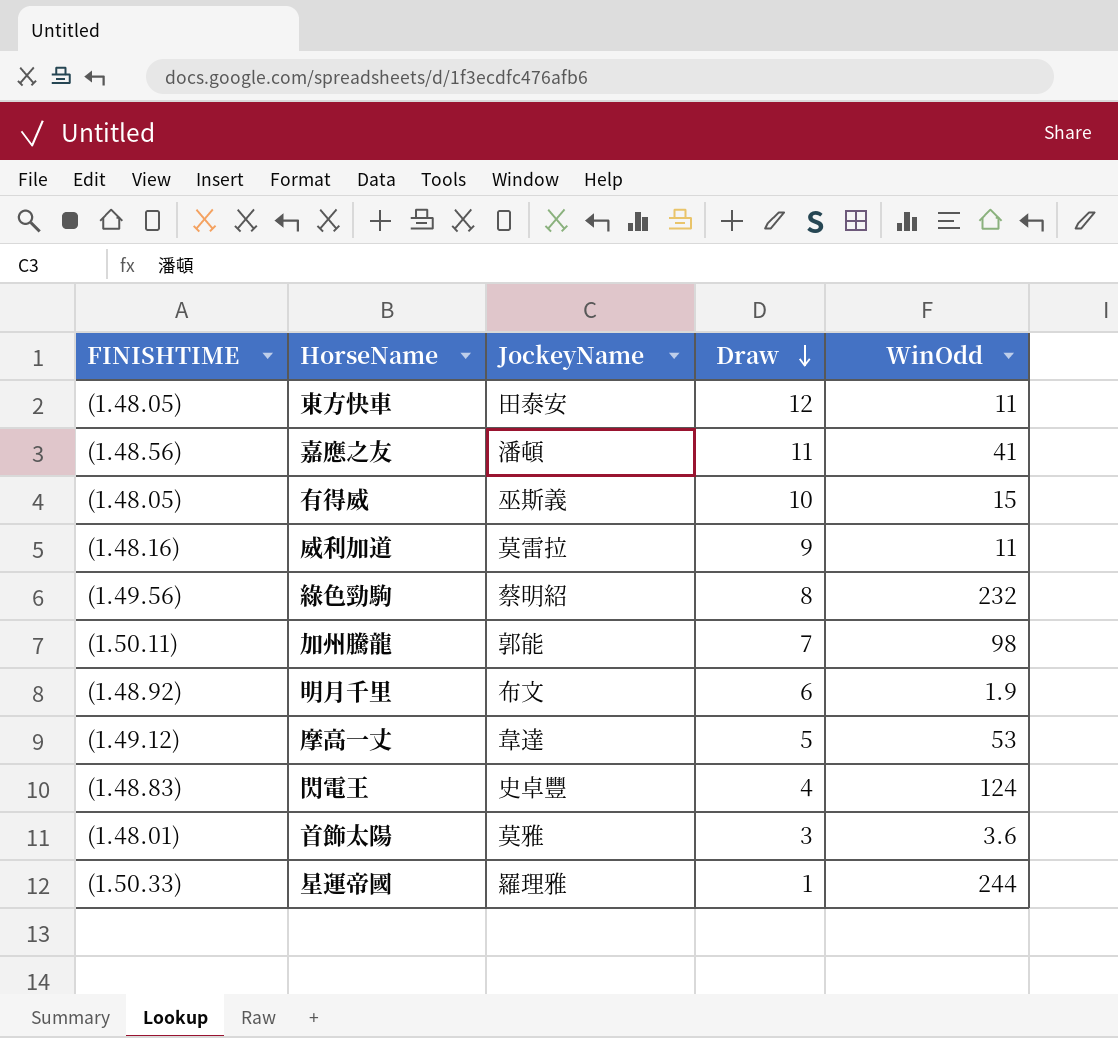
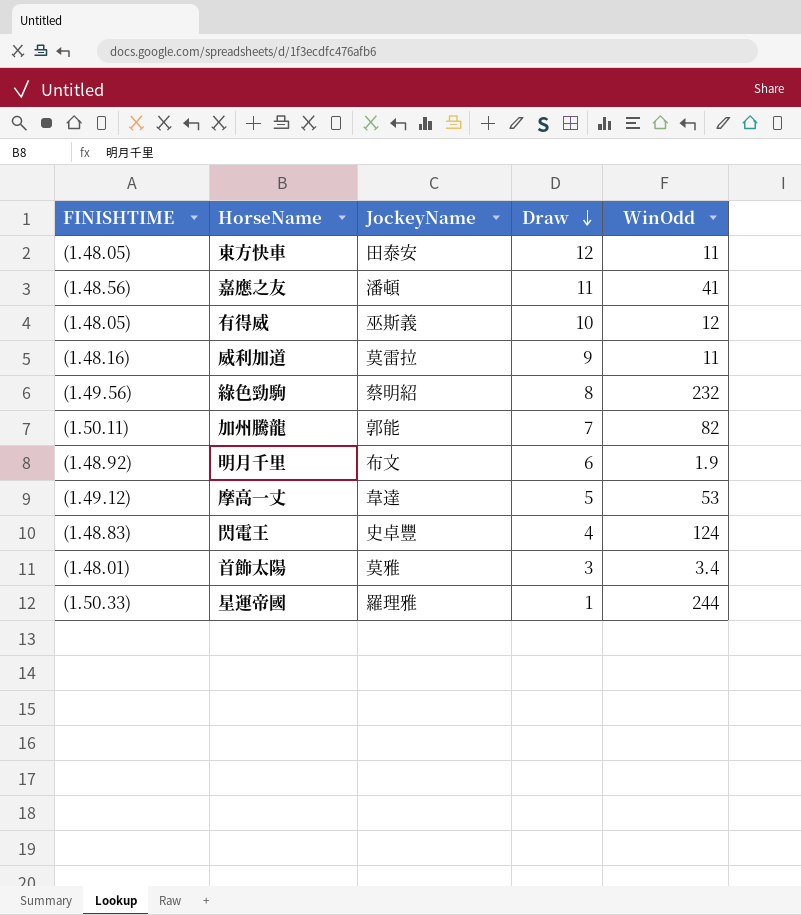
有得威 | WinOdd: 15 -> 12
加州騰龍 | WinOdd: 98 -> 82
首飾太陽 | WinOdd: 3.6 -> 3.4

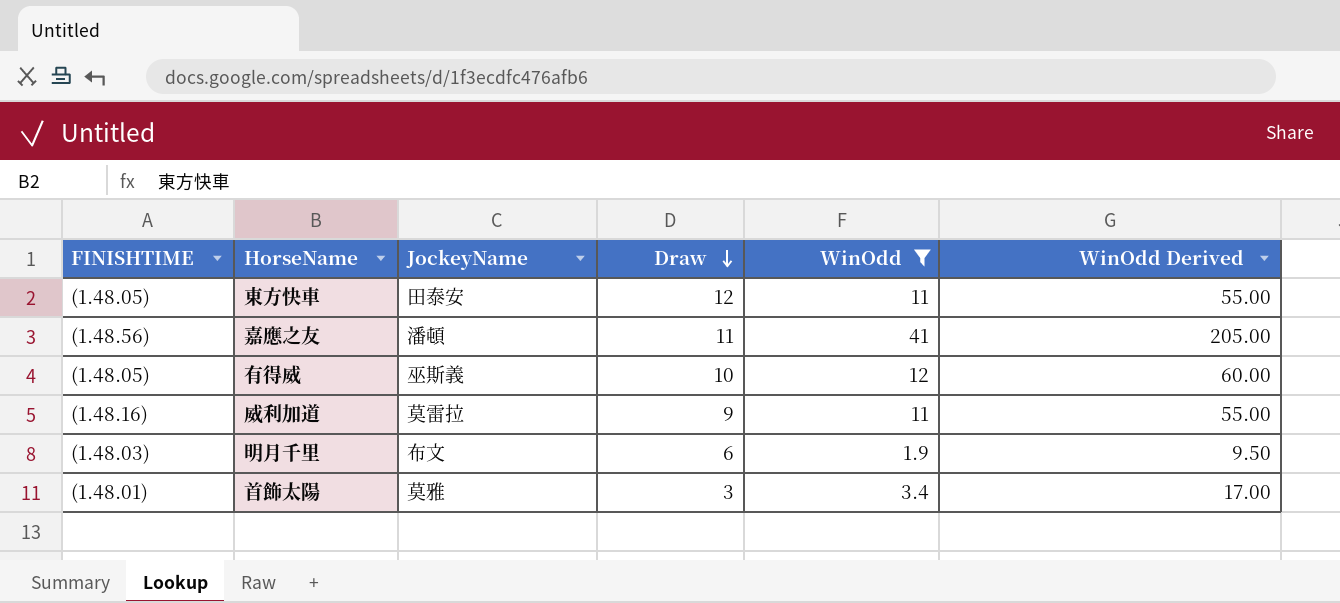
filter: none -> WinOdd <= 41
column WinOdd Derived | formula: none -> [WinOdd] * 5
明月千里 | FINISHTIME: (1.48.92) -> (1.48.03)

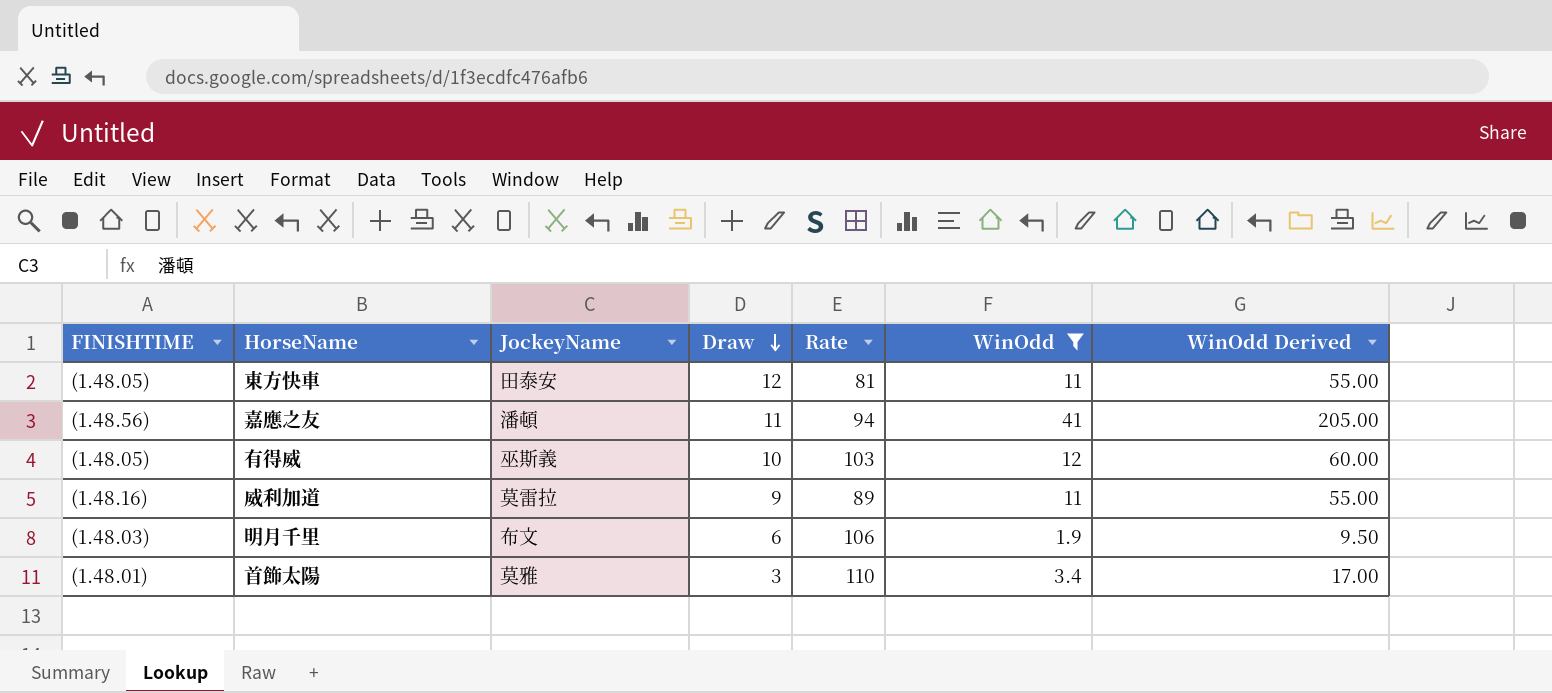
column Rate | position: none -> 5

